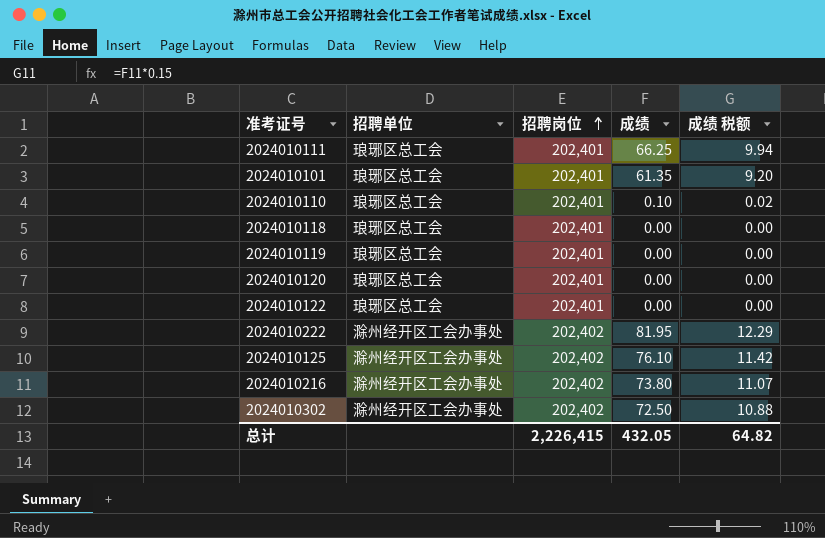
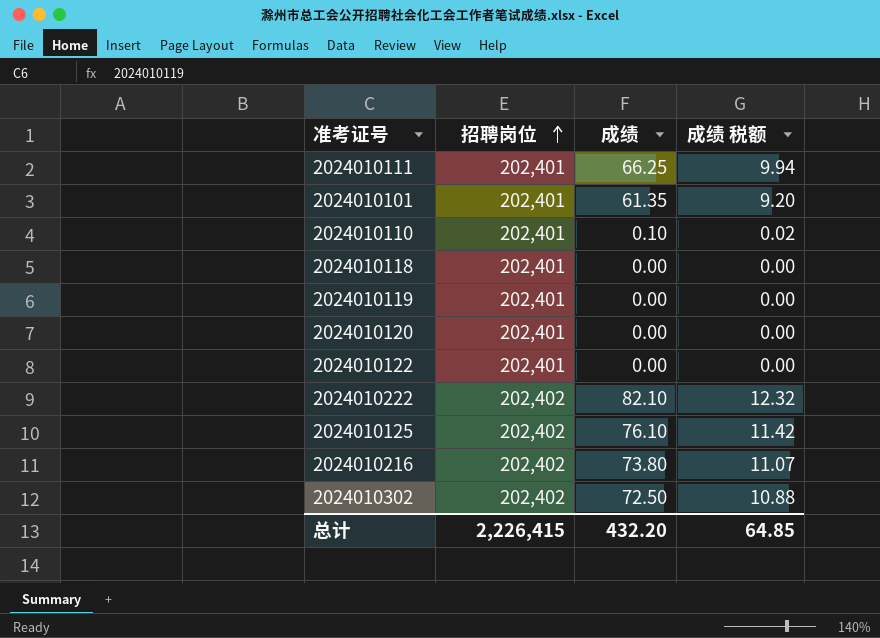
column 招聘单位 | position: 2 -> none
2024010222 | 成绩: 81.95 -> 82.10
2024010222 | 成绩 税额: 12.29 -> 12.32
总计 | 成绩: 432.05 -> 432.20
总计 | 成绩 税额: 64.82 -> 64.85

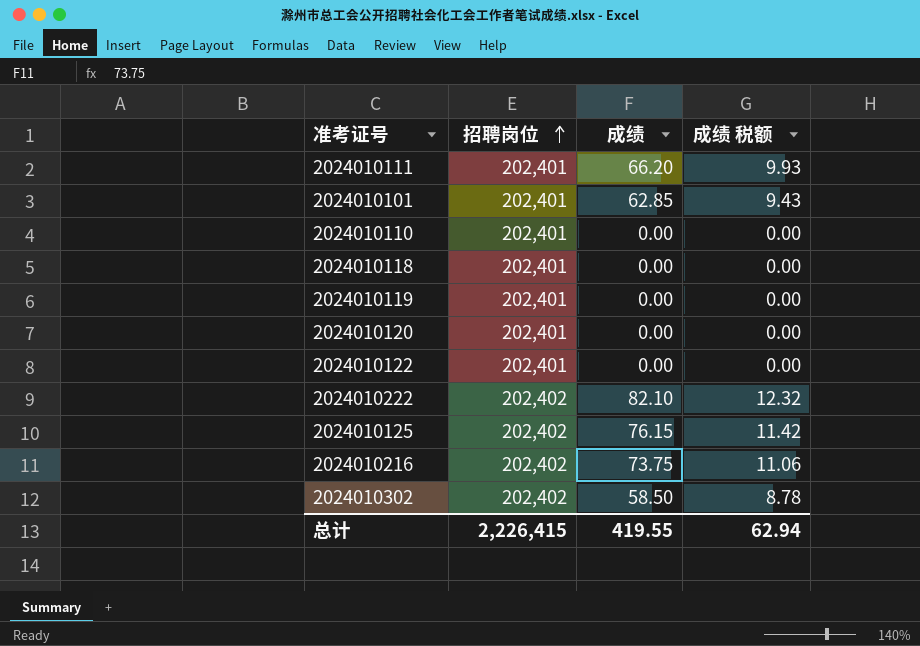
2024010111 | 成绩: 66.25 -> 66.20
2024010111 | 成绩 税额: 9.94 -> 9.93
2024010101 | 成绩: 61.35 -> 62.85
2024010101 | 成绩 税额: 9.20 -> 9.43
2024010110 | 成绩: 0.10 -> 0.00
2024010110 | 成绩 税额: 0.02 -> 0.00
2024010125 | 成绩: 76.10 -> 76.15
2024010216 | 成绩: 73.80 -> 73.75
2024010216 | 成绩 税额: 11.07 -> 11.06
2024010302 | 成绩: 72.50 -> 58.50
2024010302 | 成绩 税额: 10.88 -> 8.78
总计 | 成绩: 432.20 -> 419.55
总计 | 成绩 税额: 64.85 -> 62.94

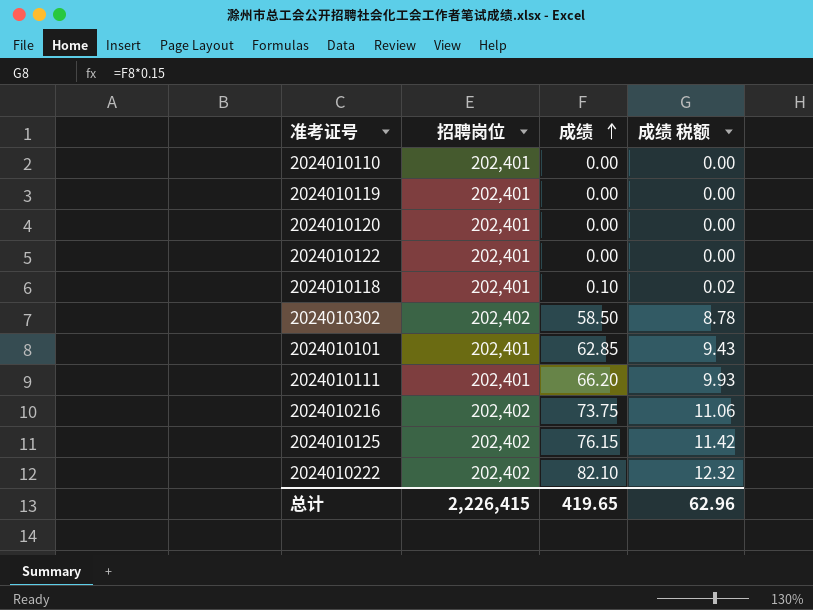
row order: 招聘岗位 ascending -> 成绩 ascending
2024010118 | 成绩: 0.00 -> 0.10
2024010118 | 成绩 税额: 0.00 -> 0.02
总计 | 成绩: 419.55 -> 419.65
总计 | 成绩 税额: 62.94 -> 62.96

